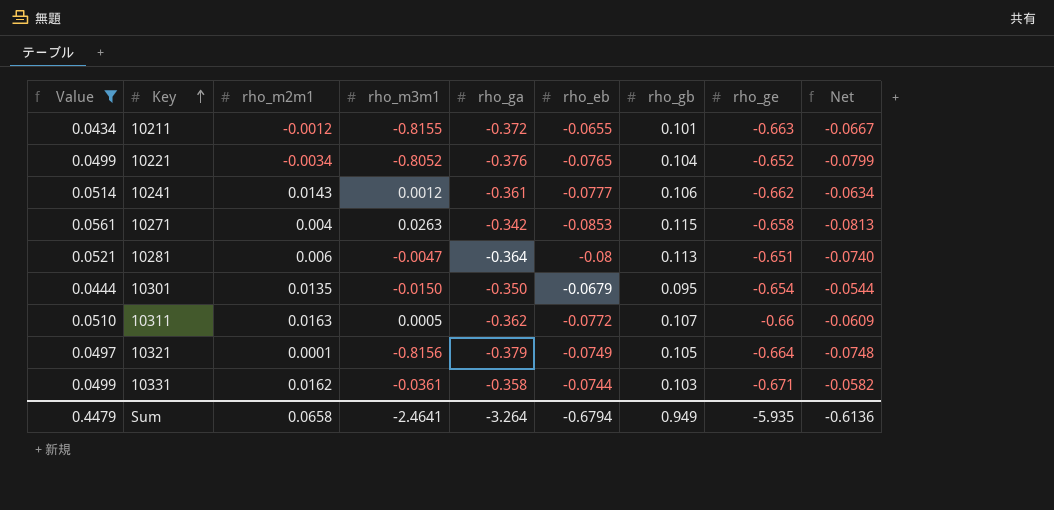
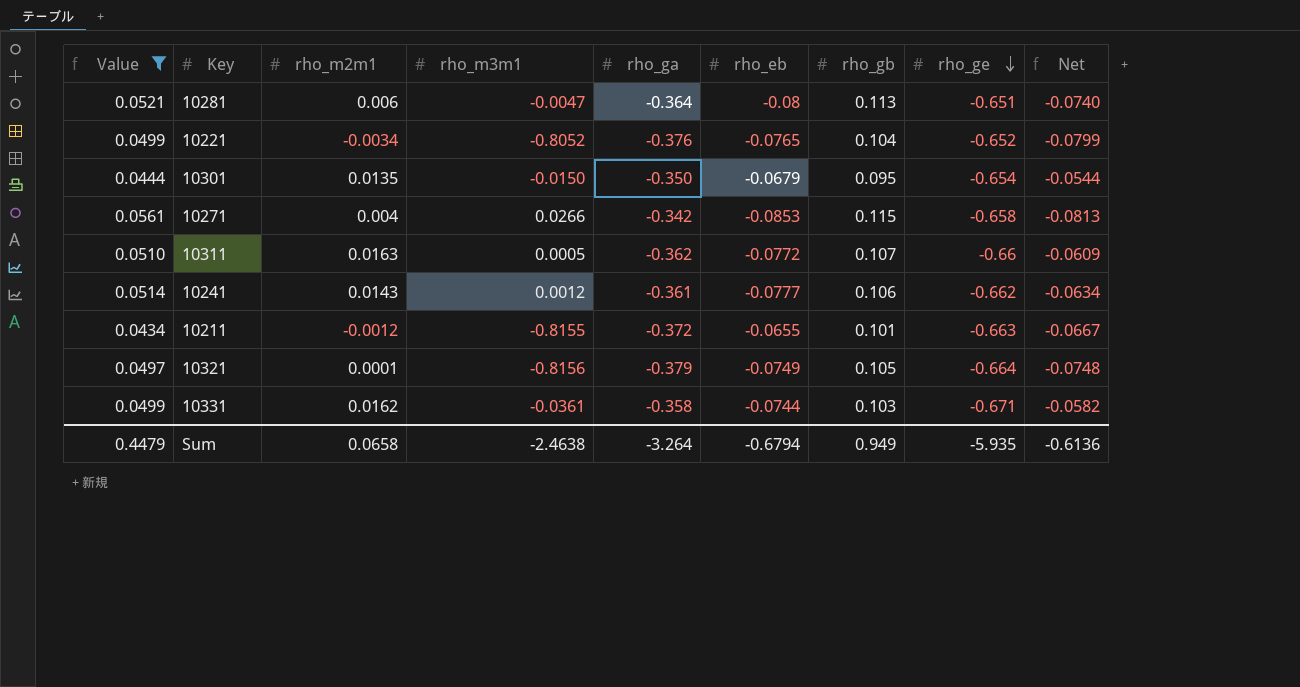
row order: Key ascending -> rho_ge descending
10271 | rho_m3m1: 0.0263 -> 0.0266
Sum | rho_m3m1: -2.4641 -> -2.4638

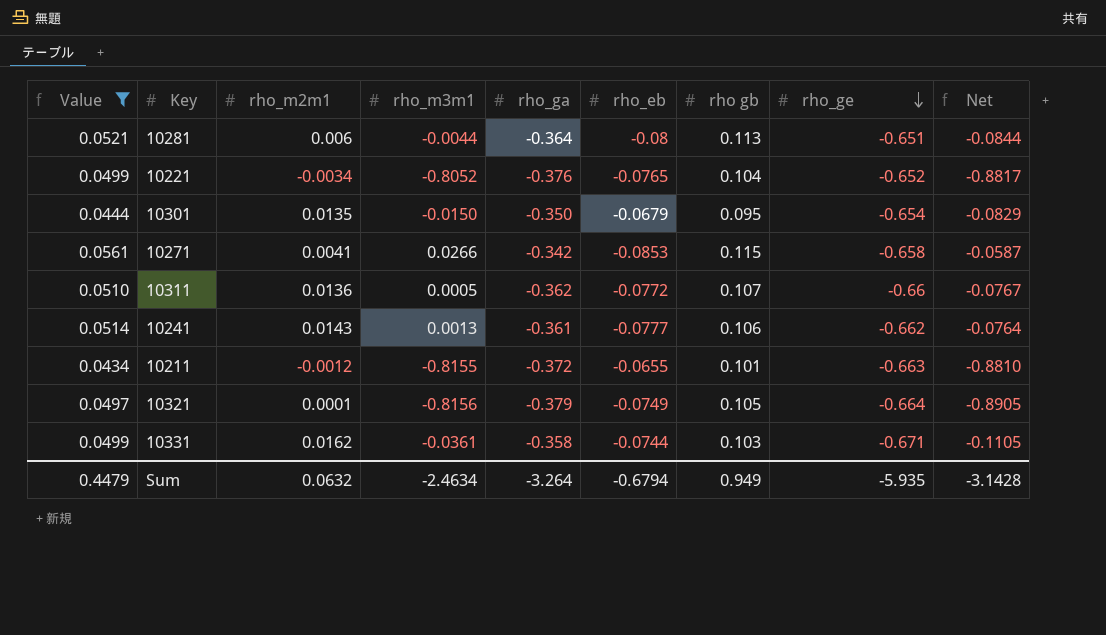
column name: rho_gb -> rho gb
column Net | formula: [rho_m2m1] + [rho_eb] -> [rho_m3m1] + [rho_eb]
10281 | rho_m3m1: -0.0047 -> -0.0044
10271 | rho_m2m1: 0.004 -> 0.0041
10311 | rho_m2m1: 0.0163 -> 0.0136
10241 | rho_m3m1: 0.0012 -> 0.0013
Sum | rho_m2m1: 0.0658 -> 0.0632
Sum | rho_m3m1: -2.4638 -> -2.4634
Sum | Net: -0.6136 -> -3.1428

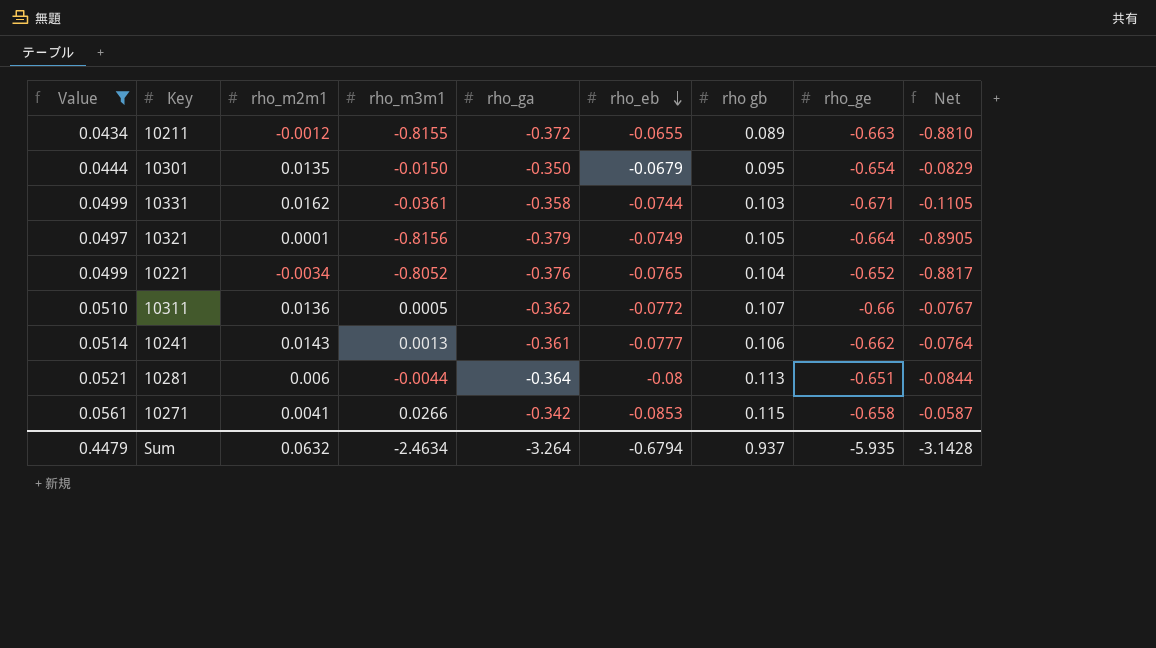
row order: rho_ge descending -> rho_eb descending
10211 | rho gb: 0.101 -> 0.089
Sum | rho gb: 0.949 -> 0.937

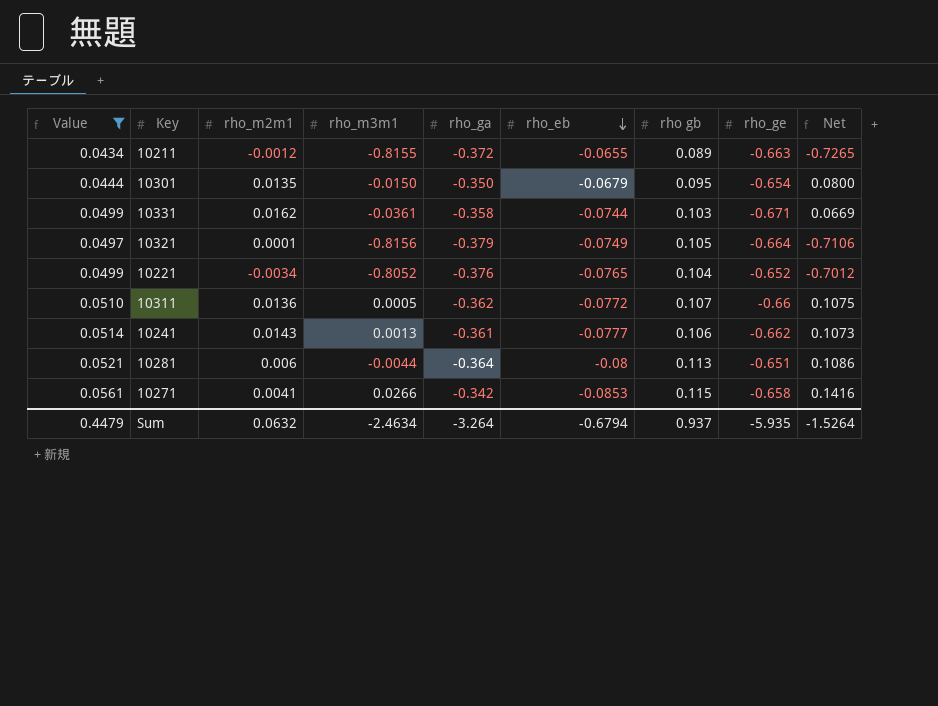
column Net | formula: [rho_m3m1] + [rho_eb] -> [rho_m3m1] + [rho gb]
Sum | Net: -3.1428 -> -1.5264

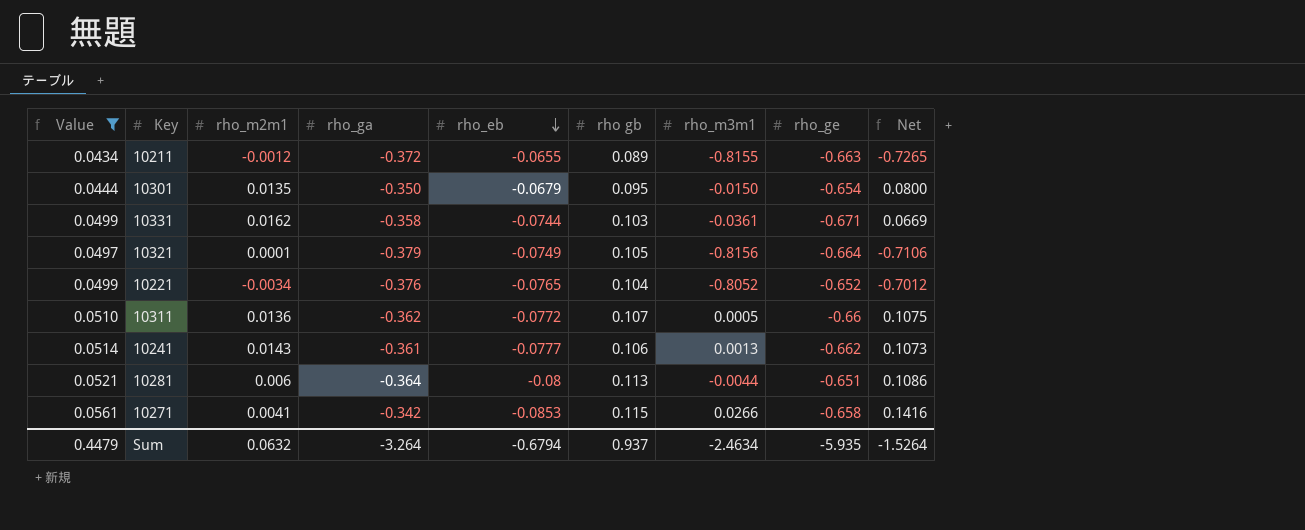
column rho_m3m1 | position: 4 -> 7

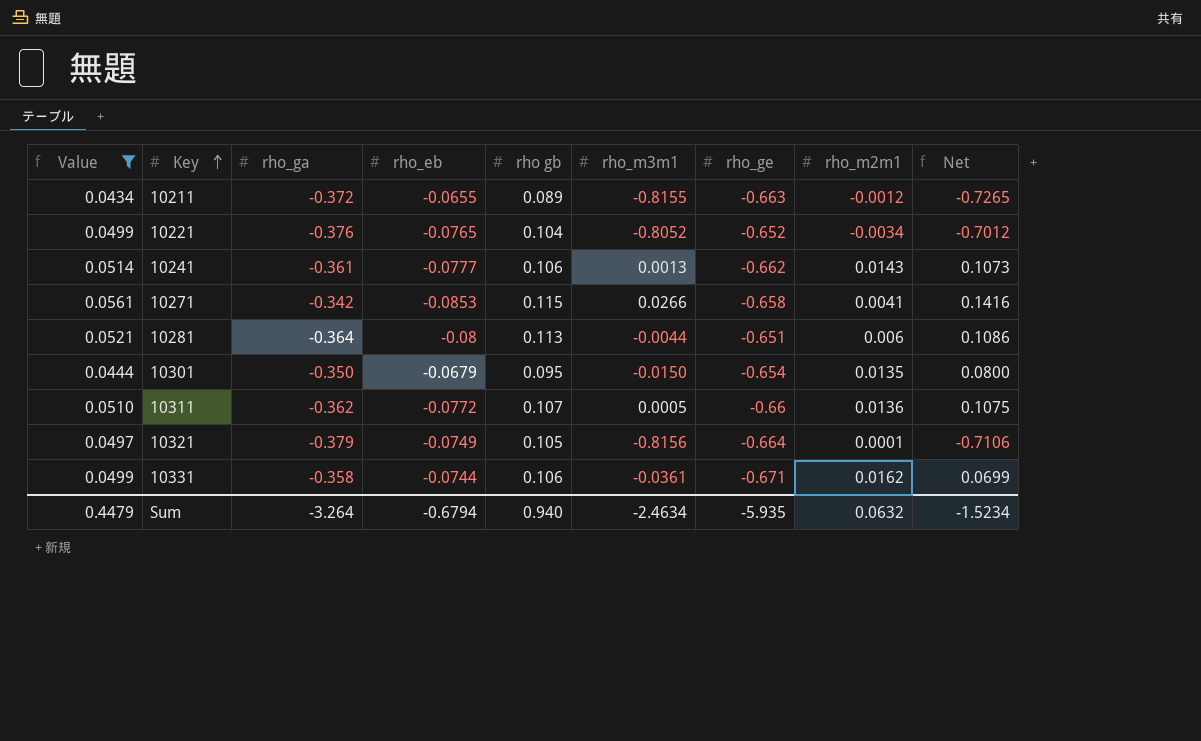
row order: rho_eb descending -> Key ascending
column rho_m2m1 | position: 3 -> 8
10331 | rho gb: 0.103 -> 0.106
10331 | Net: 0.0669 -> 0.0699
Sum | rho gb: 0.937 -> 0.940
Sum | Net: -1.5264 -> -1.5234

